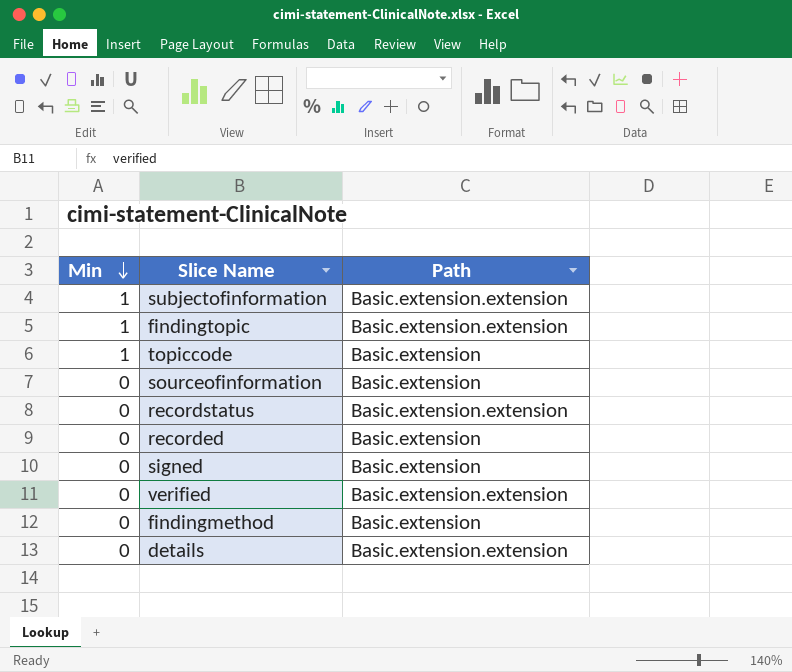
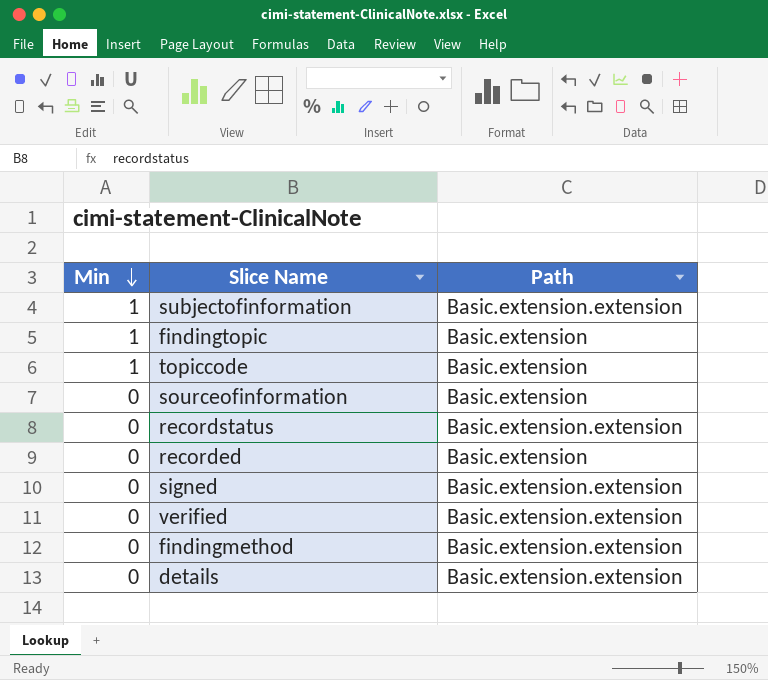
findingtopic | Path: Basic.extension.extension -> Basic.extension
signed | Path: Basic.extension -> Basic.extension.extension
findingmethod | Path: Basic.extension -> Basic.extension.extension

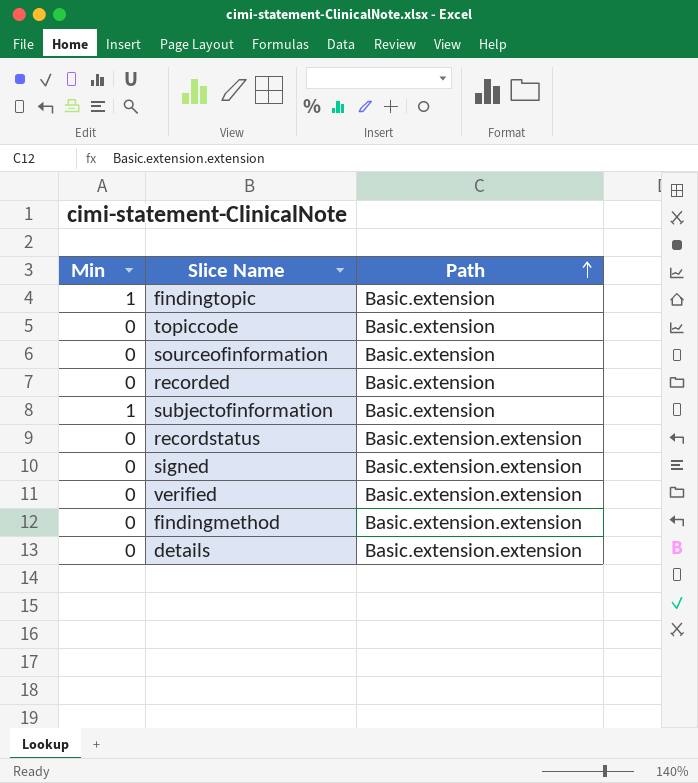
row order: Min descending -> Path ascending
topiccode | Min: 1 -> 0
subjectofinformation | Path: Basic.extension.extension -> Basic.extension

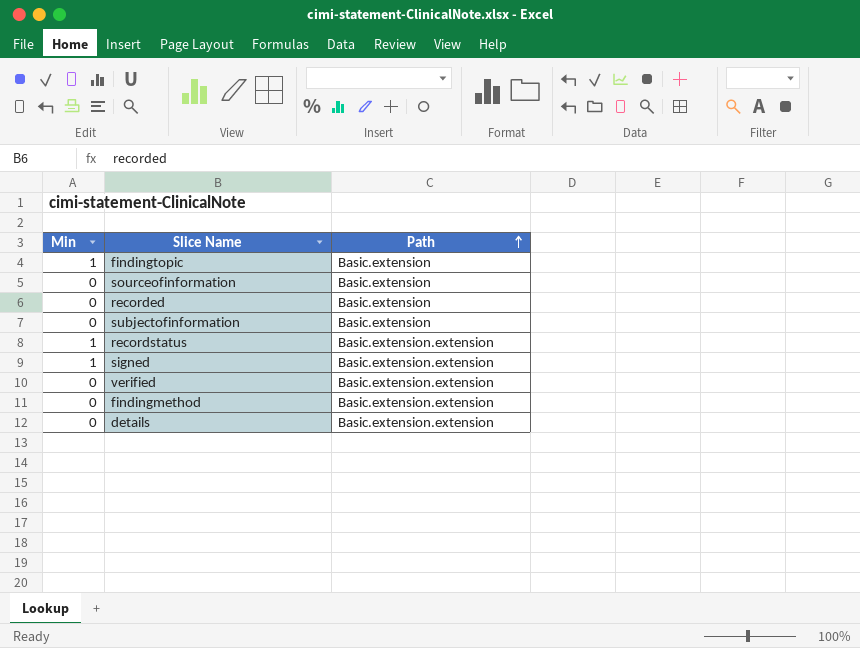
row topiccode: 0 | Basic.extension -> none
subjectofinformation | Min: 1 -> 0
recordstatus | Min: 0 -> 1
signed | Min: 0 -> 1

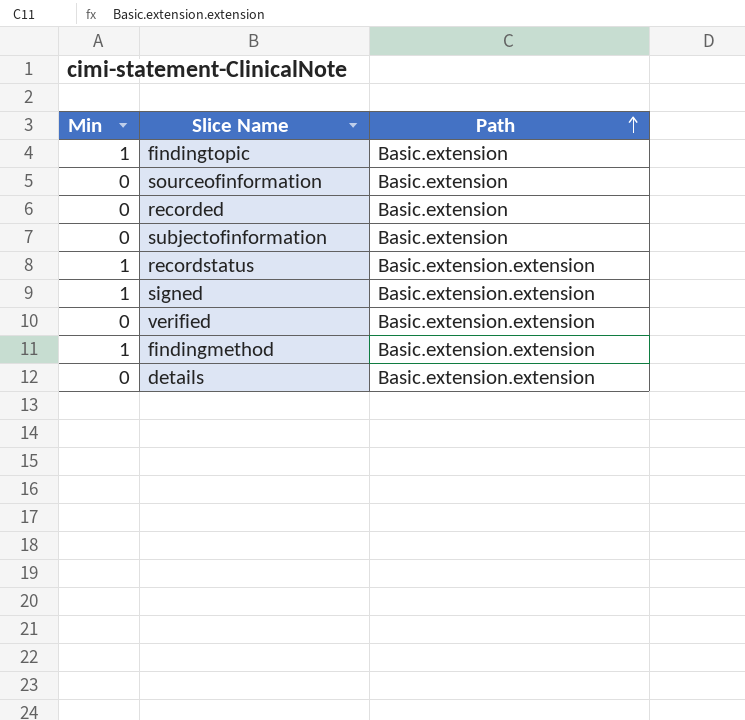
findingmethod | Min: 0 -> 1

